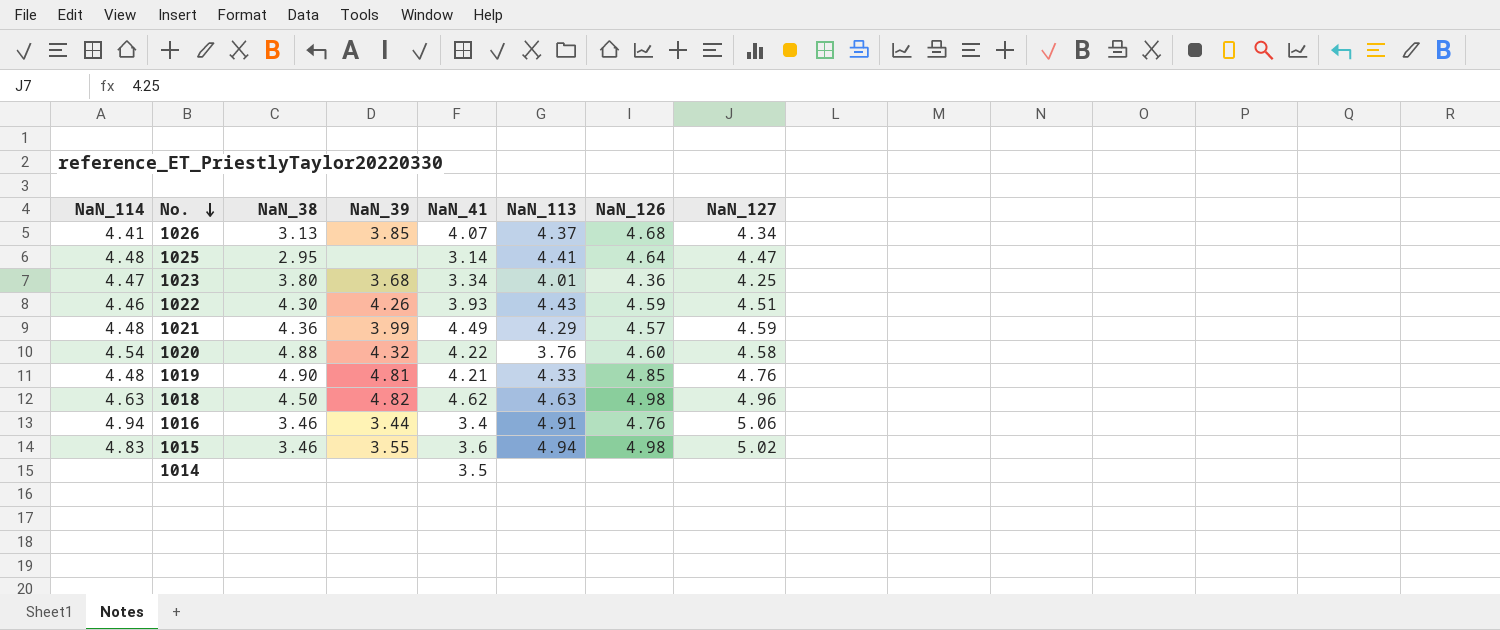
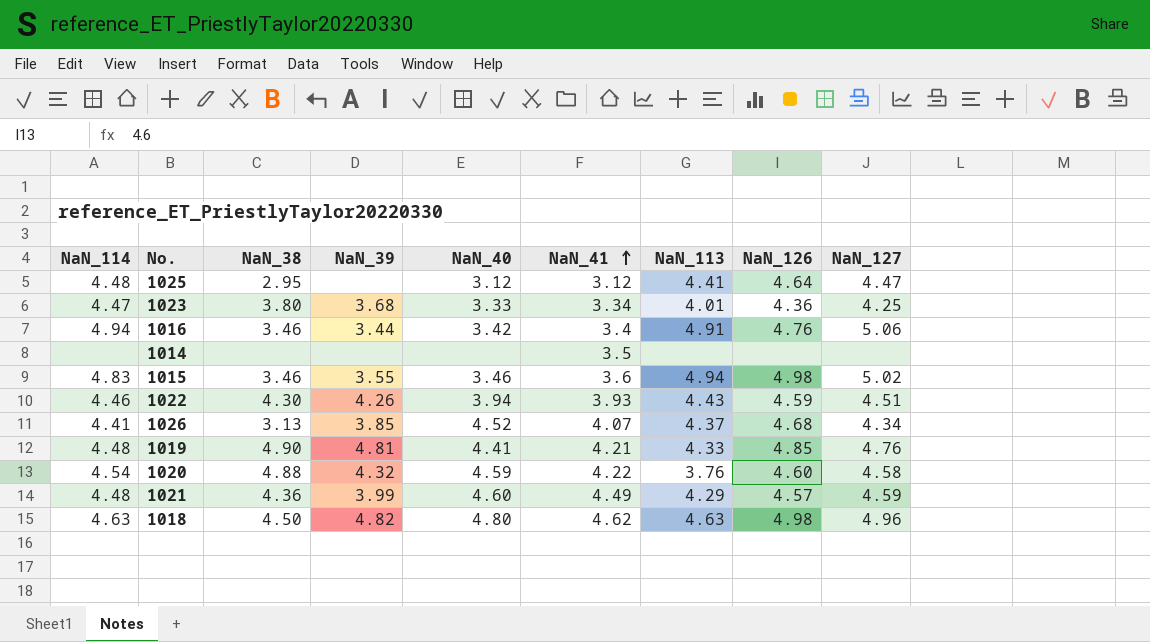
row order: No. descending -> NaN_41 ascending
column NaN_40 | position: none -> 5
1025 | NaN_41: 3.14 -> 3.12

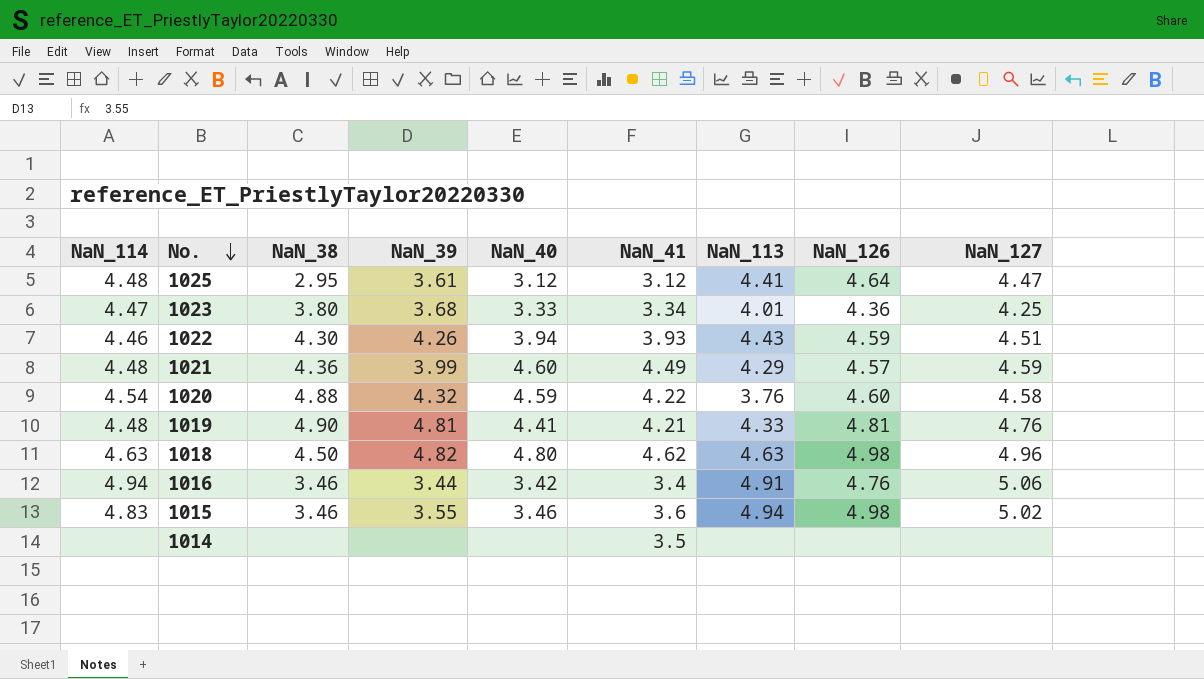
row order: NaN_41 ascending -> No. descending
row 1026: 4.41 | 3.13 | 3.85 | 4.52 | 4.07 | 4.37 | 4.68 | 4.34 -> none
1025 | NaN_39: none -> 3.61
1019 | NaN_126: 4.85 -> 4.81

